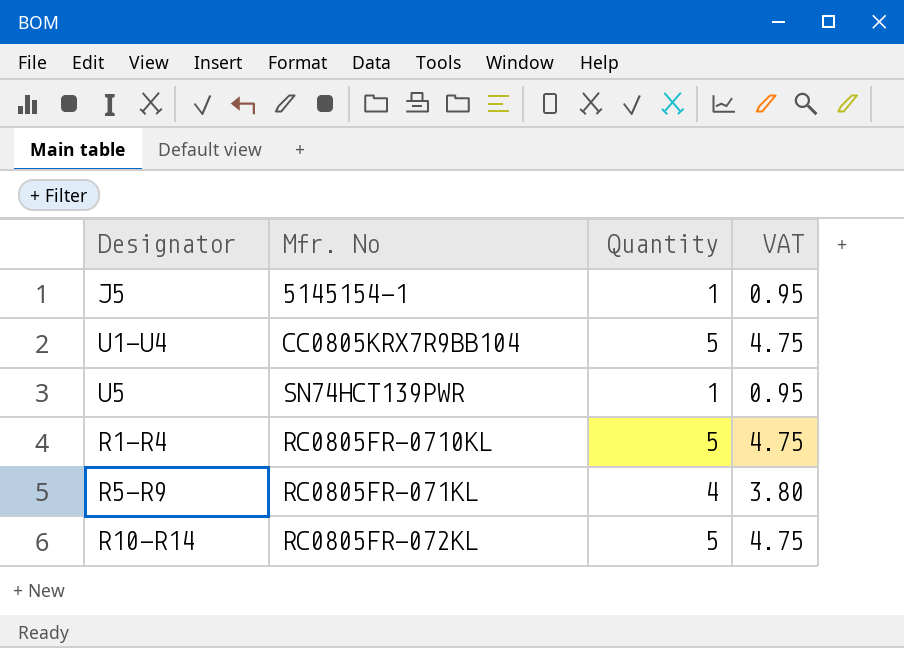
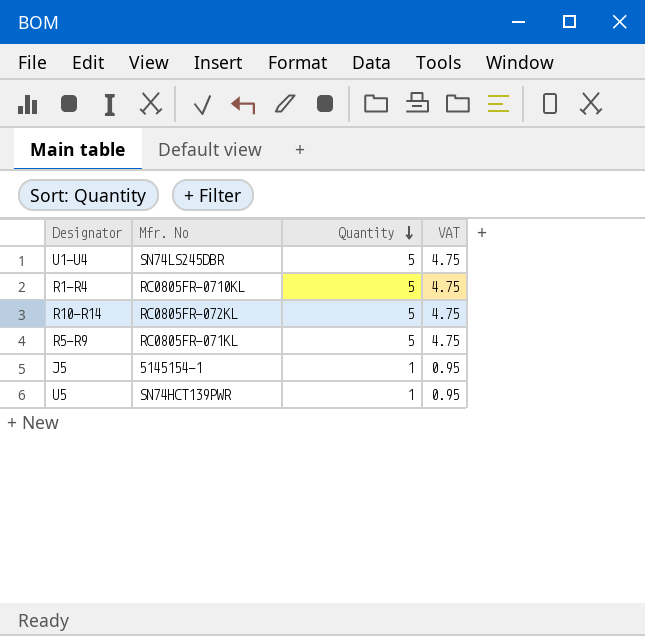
row order: none -> Quantity descending
U1-U4 | Mfr. No: CC0805KRX7R9BB104 -> SN74LS245DBR
R5-R9 | Quantity: 4 -> 5
R5-R9 | VAT: 3.80 -> 4.75

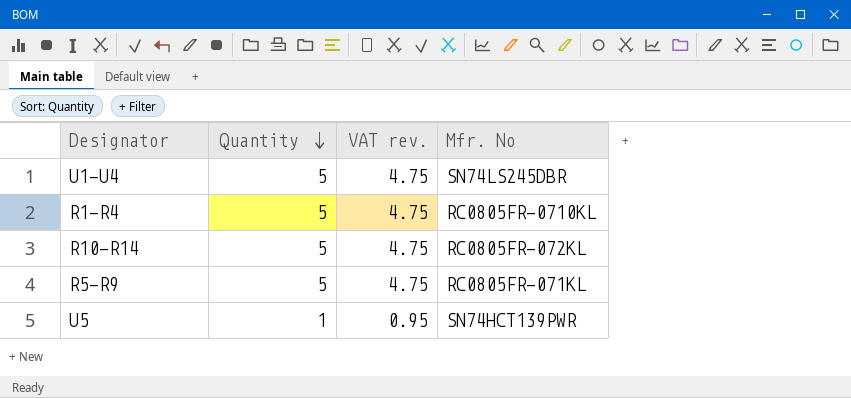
column name: VAT -> VAT rev.
column Mfr. No | position: 2 -> 4
row J5: 5145154-1 | 1 | 0.95 -> none

